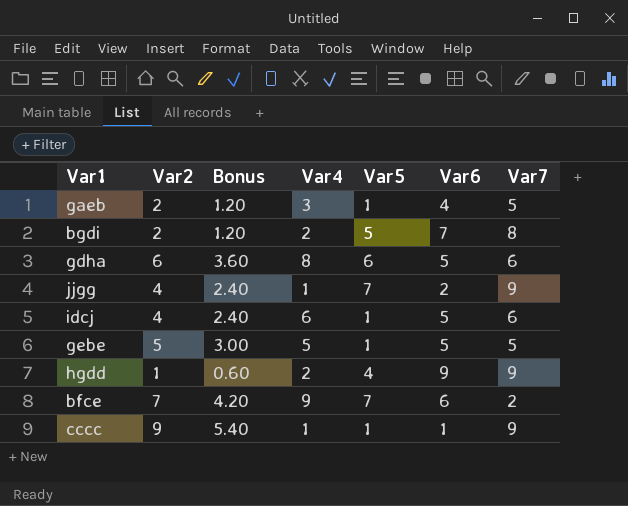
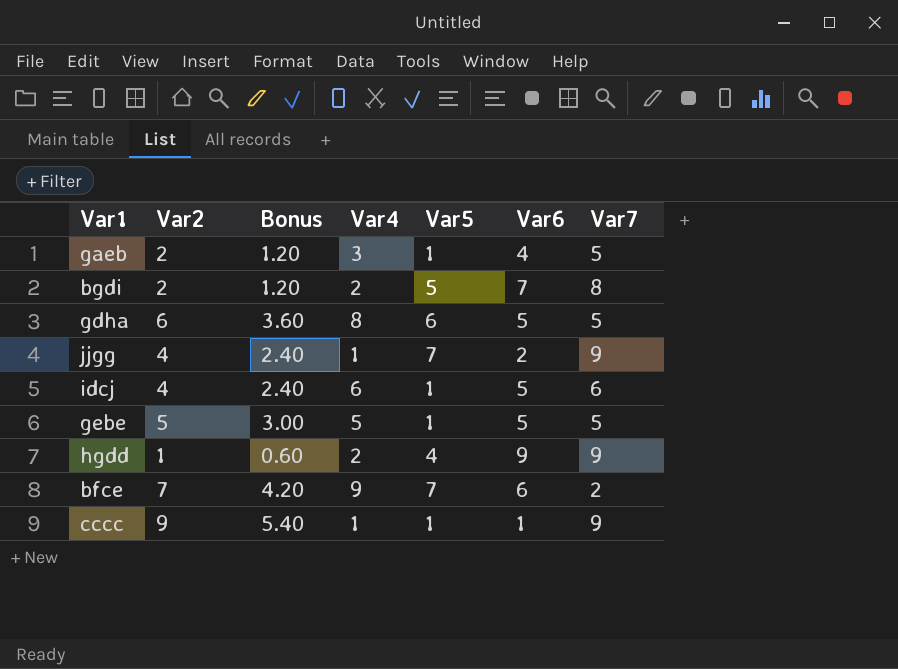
gdha | Var7: 6 -> 5

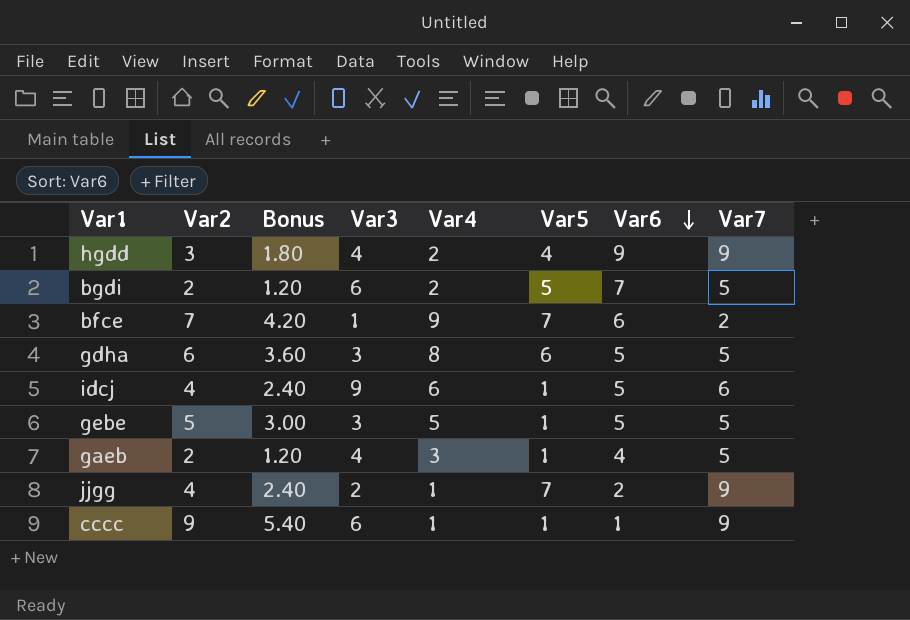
row order: none -> Var6 descending
column Var3 | position: none -> 4
hgdd | Var2: 1 -> 3
hgdd | Bonus: 0.60 -> 1.80
bgdi | Var7: 8 -> 5

